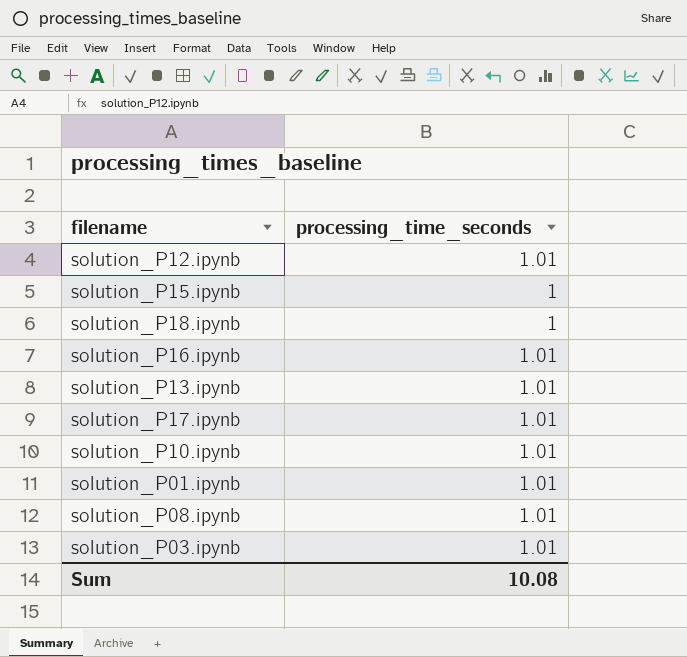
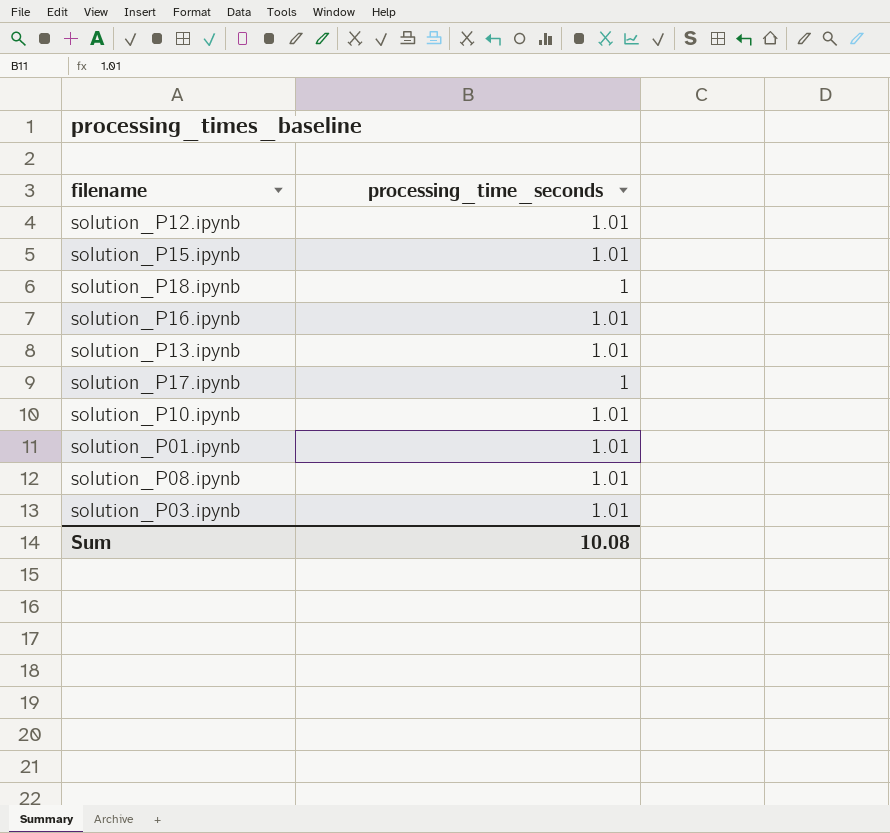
solution_P15.ipynb | processing_time_seconds: 1 -> 1.01
solution_P17.ipynb | processing_time_seconds: 1.01 -> 1

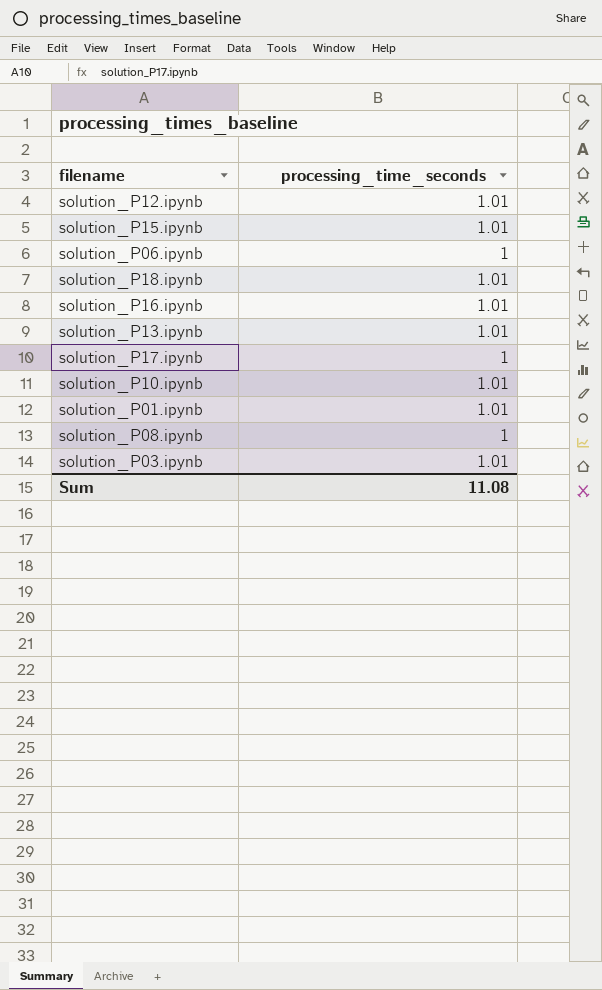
row solution_P06.ipynb: none -> 1
solution_P18.ipynb | processing_time_seconds: 1 -> 1.01
solution_P08.ipynb | processing_time_seconds: 1.01 -> 1
Sum | processing_time_seconds: 10.08 -> 11.08

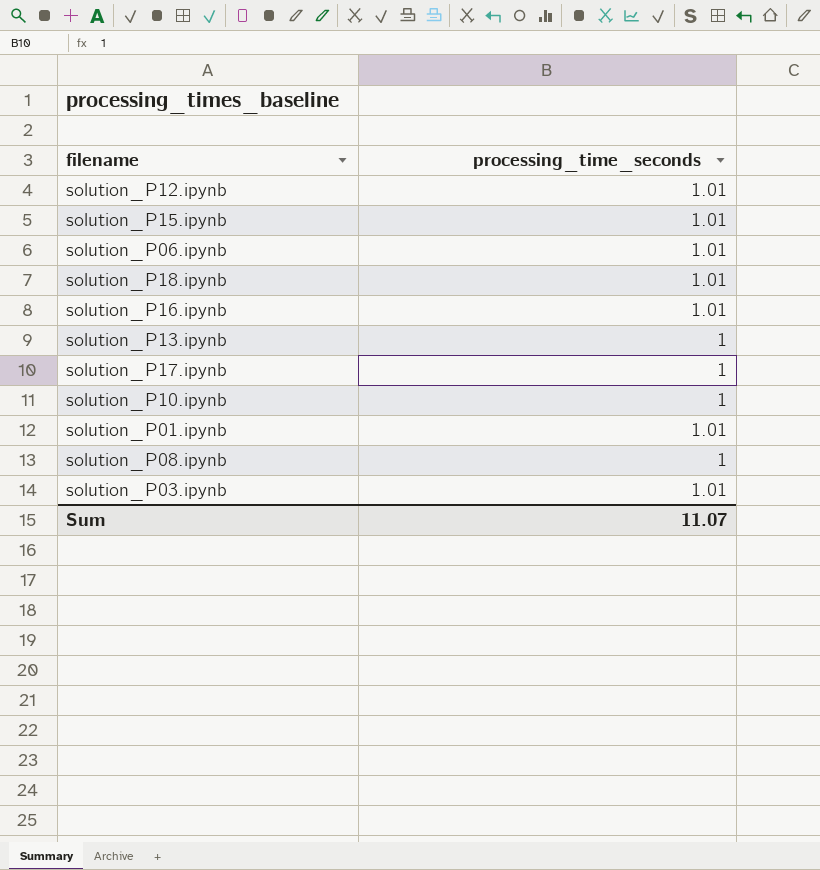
solution_P06.ipynb | processing_time_seconds: 1 -> 1.01
solution_P13.ipynb | processing_time_seconds: 1.01 -> 1
solution_P10.ipynb | processing_time_seconds: 1.01 -> 1
Sum | processing_time_seconds: 11.08 -> 11.07

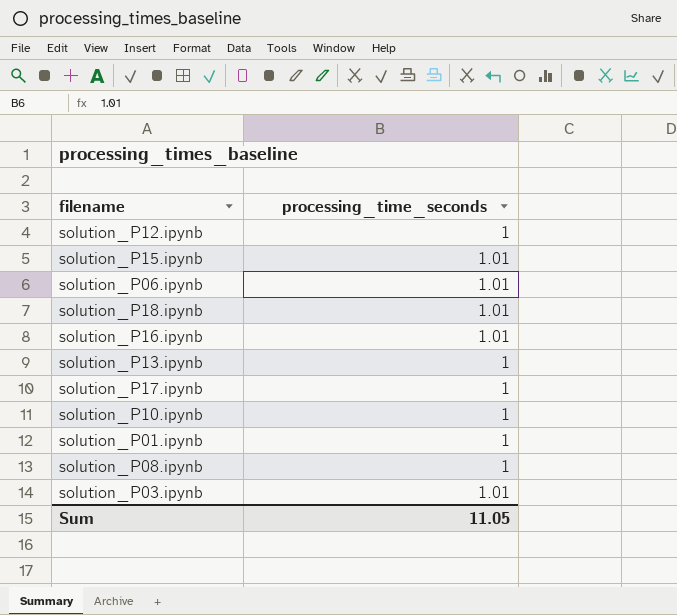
solution_P12.ipynb | processing_time_seconds: 1.01 -> 1
solution_P01.ipynb | processing_time_seconds: 1.01 -> 1
Sum | processing_time_seconds: 11.07 -> 11.05

